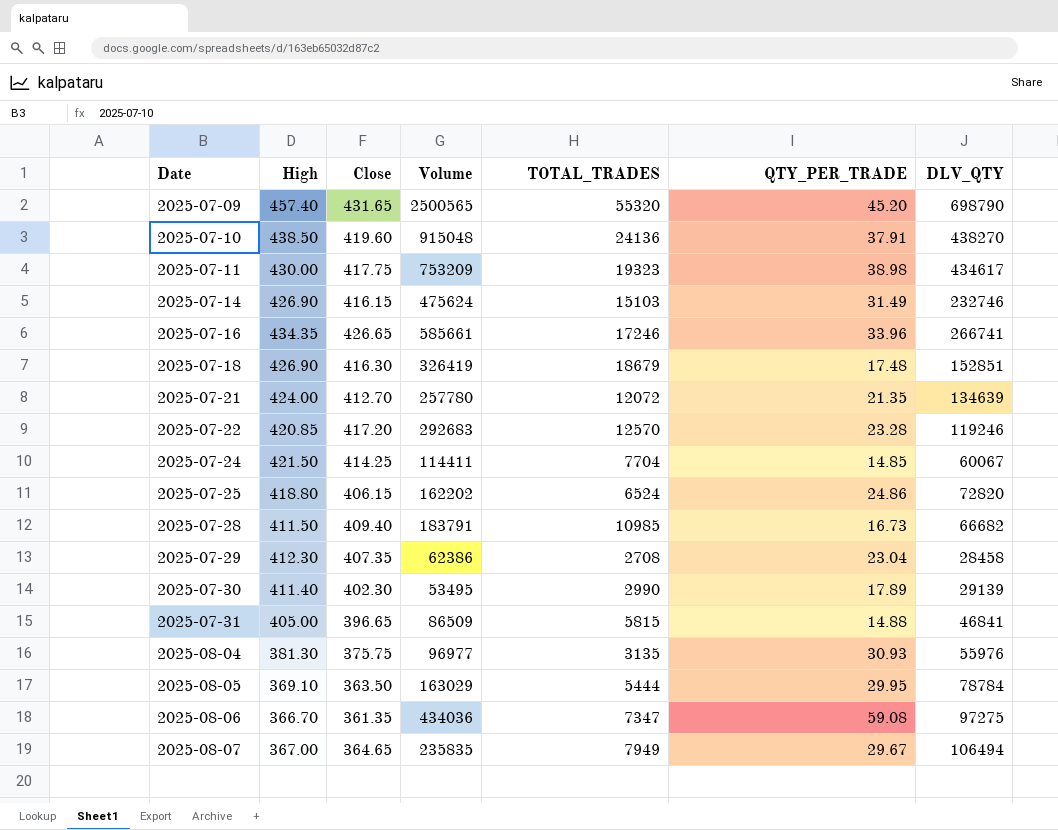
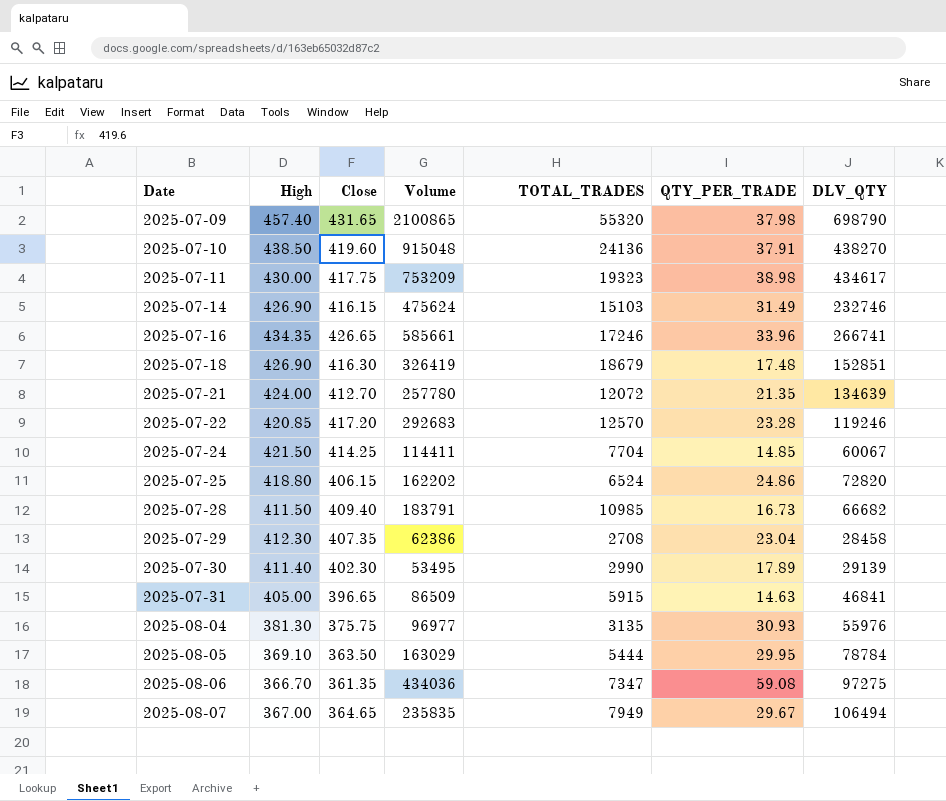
2025-07-09 | Volume: 2500565 -> 2100865
2025-07-09 | QTY_PER_TRADE: 45.20 -> 37.98
2025-07-31 | TOTAL_TRADES: 5815 -> 5915
2025-07-31 | QTY_PER_TRADE: 14.88 -> 14.63

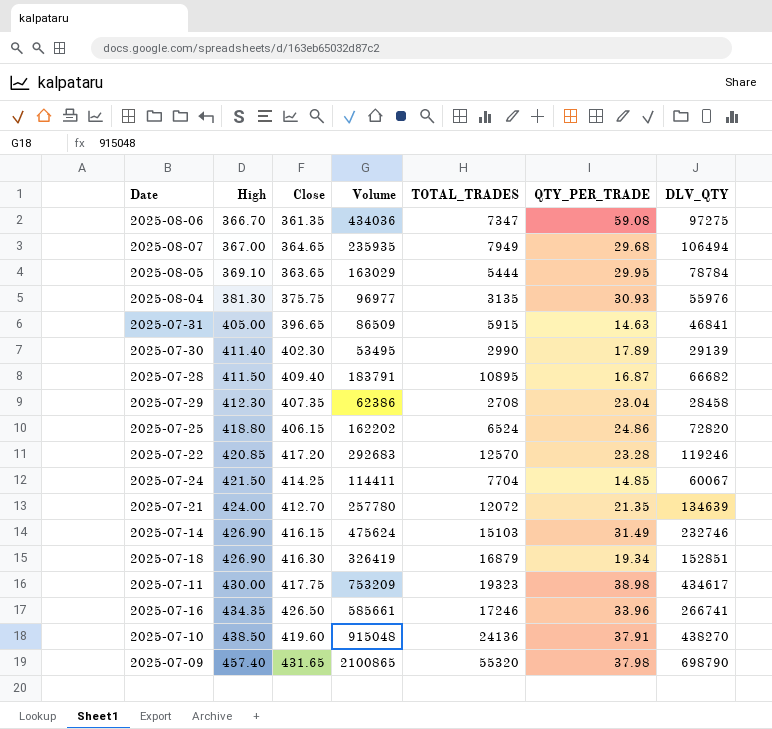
row order: Date ascending -> High ascending
2025-08-07 | Volume: 235835 -> 235935
2025-08-07 | QTY_PER_TRADE: 29.67 -> 29.68
2025-08-05 | Close: 363.50 -> 363.65
2025-07-28 | TOTAL_TRADES: 10985 -> 10895
2025-07-28 | QTY_PER_TRADE: 16.73 -> 16.87
2025-07-18 | TOTAL_TRADES: 18679 -> 16879
2025-07-18 | QTY_PER_TRADE: 17.48 -> 19.34
2025-07-16 | Close: 426.65 -> 426.50

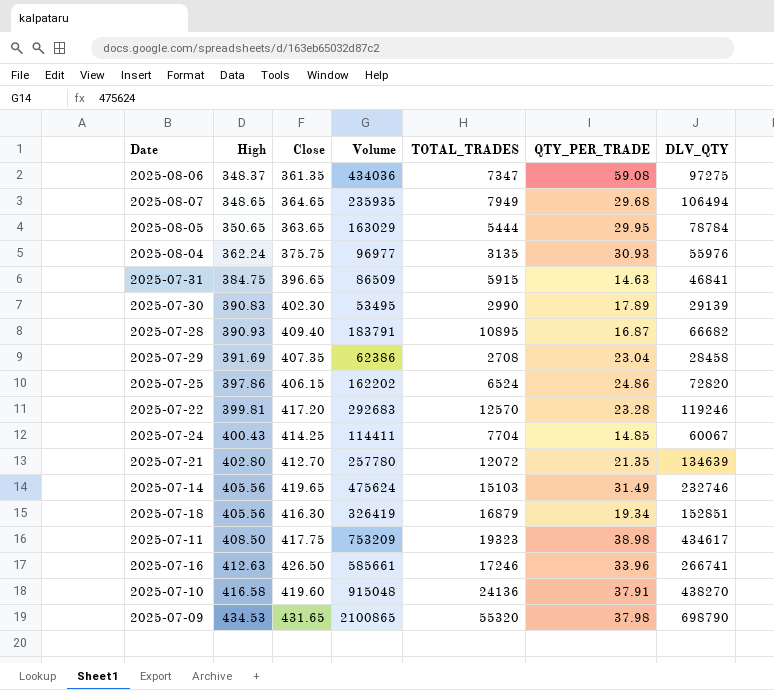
2025-08-06 | High: 366.70 -> 348.37
2025-08-07 | High: 367.00 -> 348.65
2025-08-05 | High: 369.10 -> 350.65
2025-08-04 | High: 381.30 -> 362.24
2025-07-31 | High: 405.00 -> 384.75
2025-07-30 | High: 411.40 -> 390.83
2025-07-28 | High: 411.50 -> 390.93
2025-07-29 | High: 412.30 -> 391.69
2025-07-25 | High: 418.80 -> 397.86
2025-07-22 | High: 420.85 -> 399.81
2025-07-24 | High: 421.50 -> 400.43
2025-07-21 | High: 424.00 -> 402.80
2025-07-14 | High: 426.90 -> 405.56
2025-07-14 | Close: 416.15 -> 419.65
2025-07-18 | High: 426.90 -> 405.56
2025-07-11 | High: 430.00 -> 408.50
2025-07-16 | High: 434.35 -> 412.63
2025-07-10 | High: 438.50 -> 416.58
2025-07-09 | High: 457.40 -> 434.53

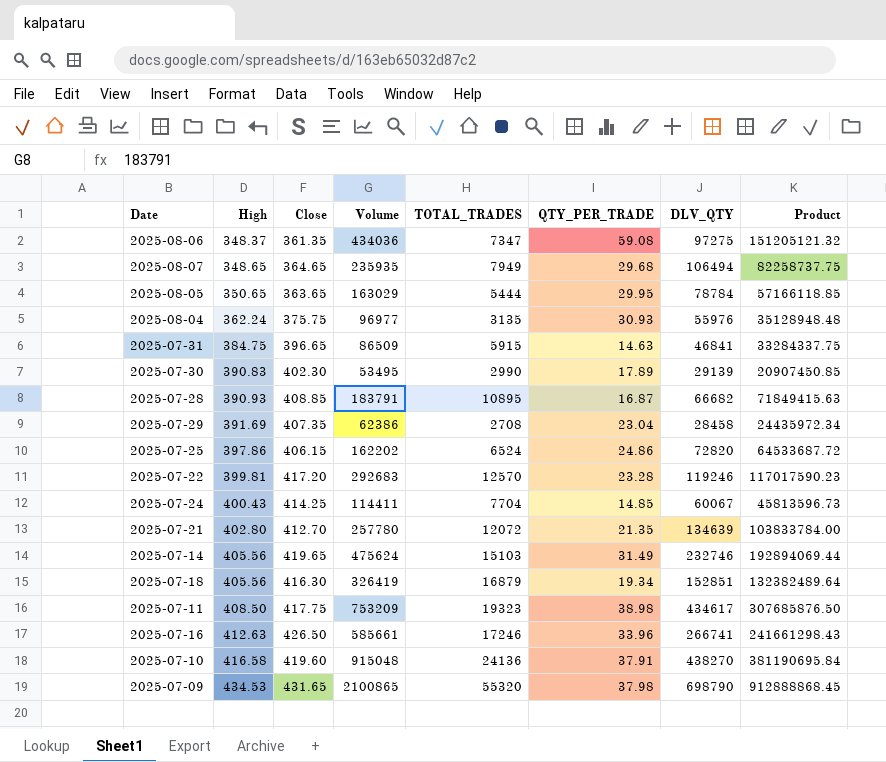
column Product | formula: none -> [High] * [Volume]
2025-07-28 | Close: 409.40 -> 408.85

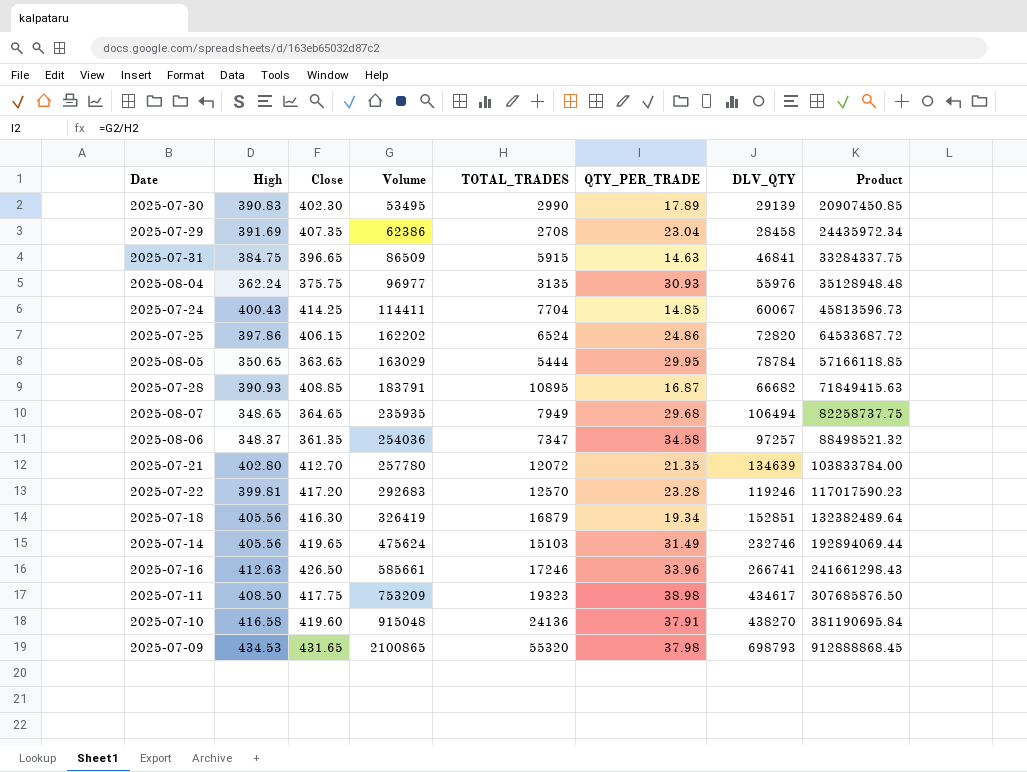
row order: High ascending -> Volume ascending
2025-08-06 | Volume: 434036 -> 254036
2025-08-06 | QTY_PER_TRADE: 59.08 -> 34.58
2025-08-06 | DLV_QTY: 97275 -> 97257
2025-08-06 | Product: 151205121.32 -> 88498521.32
2025-07-09 | DLV_QTY: 698790 -> 698793

